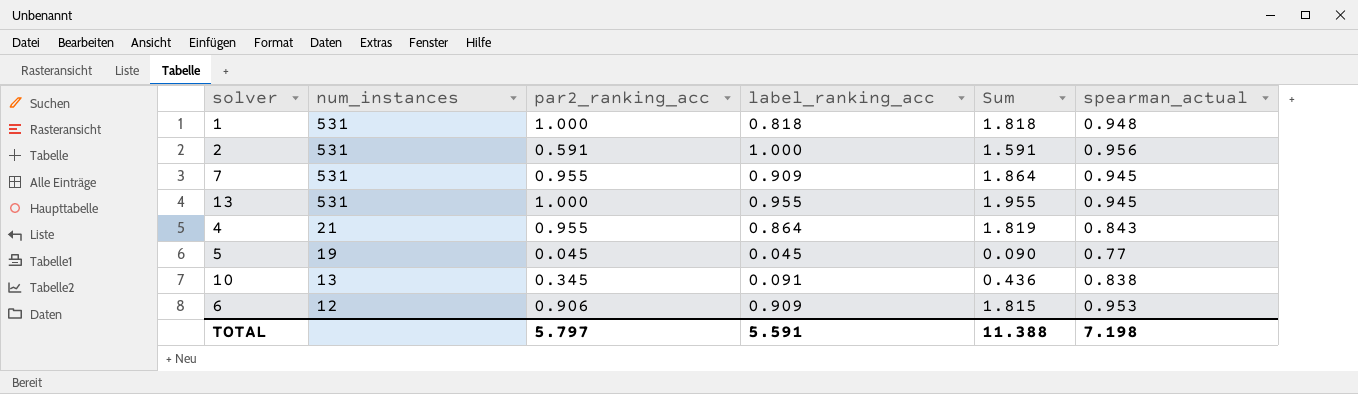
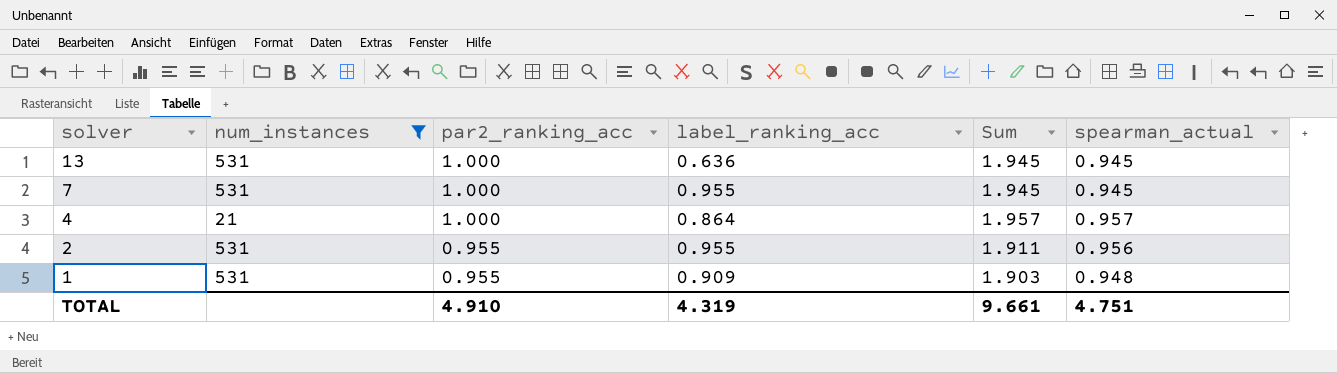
filter: none -> num_instances >= 21
row order: num_instances descending -> solver descending
column Sum | formula: [par2_ranking_acc] + [label_ranking_acc] -> [par2_ranking_acc] + [spearman_actual]
13 | label_ranking_acc: 0.955 -> 0.636
7 | par2_ranking_acc: 0.955 -> 1.000
7 | label_ranking_acc: 0.909 -> 0.955
4 | par2_ranking_acc: 0.955 -> 1.000
4 | spearman_actual: 0.843 -> 0.957
2 | par2_ranking_acc: 0.591 -> 0.955
2 | label_ranking_acc: 1.000 -> 0.955
1 | par2_ranking_acc: 1.000 -> 0.955
1 | label_ranking_acc: 0.818 -> 0.909
TOTAL | par2_ranking_acc: 5.797 -> 4.910
TOTAL | label_ranking_acc: 5.591 -> 4.319
TOTAL | Sum: 11.388 -> 9.661
TOTAL | spearman_actual: 7.198 -> 4.751

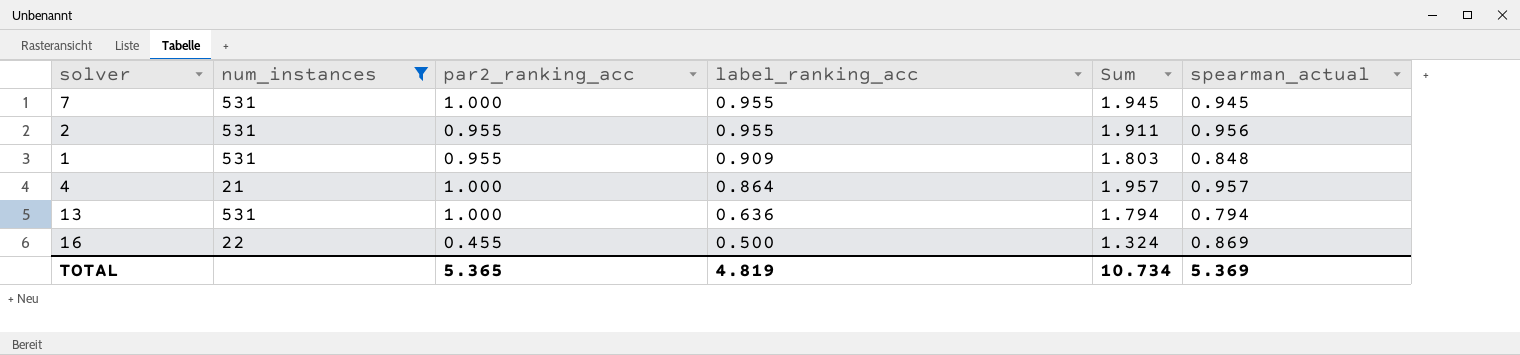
row order: solver descending -> label_ranking_acc descending
1 | Sum: 1.903 -> 1.803
1 | spearman_actual: 0.948 -> 0.848
13 | Sum: 1.945 -> 1.794
13 | spearman_actual: 0.945 -> 0.794
row 16: none -> 22 | 0.455 | 0.500 | 1.324 | 0.869
TOTAL | par2_ranking_acc: 4.910 -> 5.365
TOTAL | label_ranking_acc: 4.319 -> 4.819
TOTAL | Sum: 9.661 -> 10.734
TOTAL | spearman_actual: 4.751 -> 5.369

